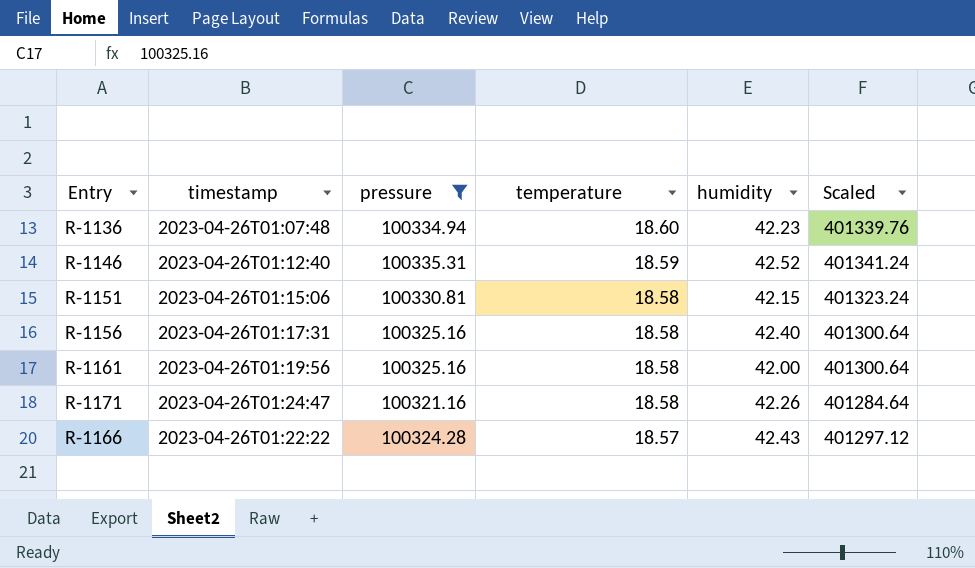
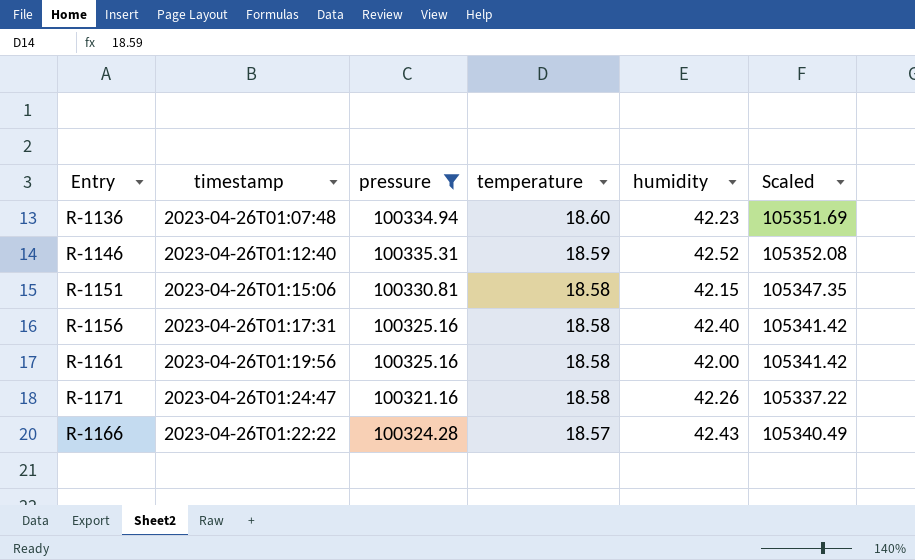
column Scaled | formula: [pressure] * 4 -> [pressure] * 1.05

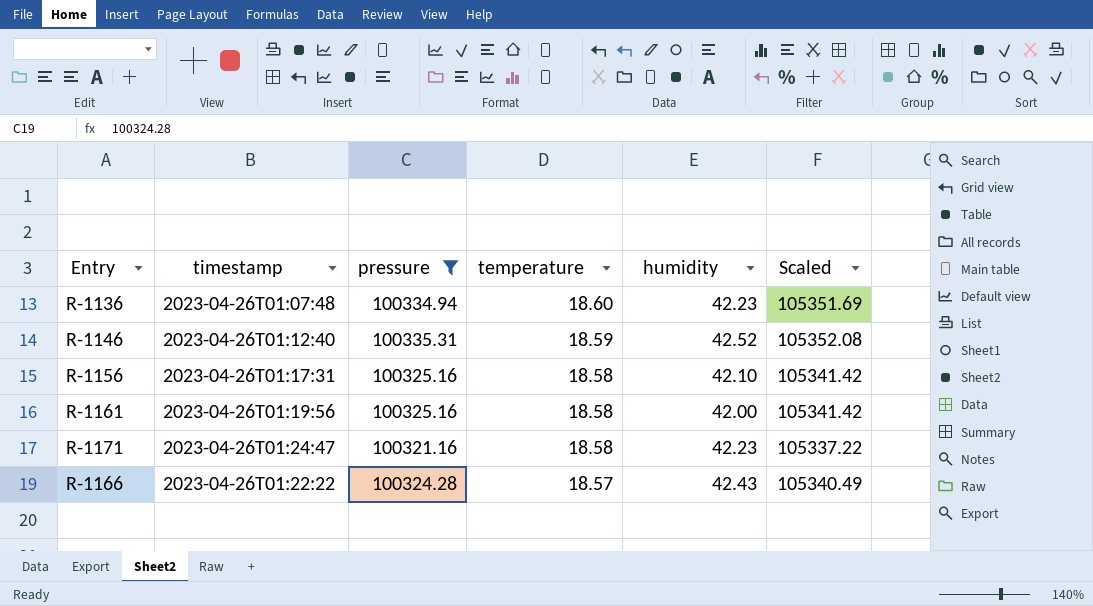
row R-1151: 2023-04-26T01:15:06 | 100330.81 | 18.58 | 42.15 | 105347.35 -> none
R-1156 | humidity: 42.40 -> 42.10
R-1171 | humidity: 42.26 -> 42.23

